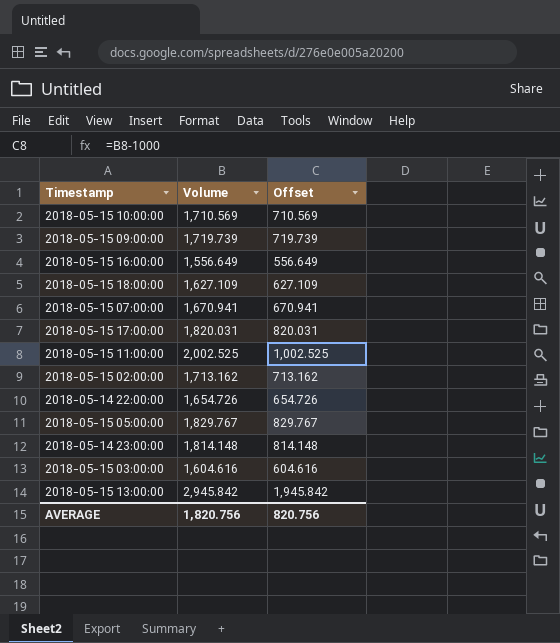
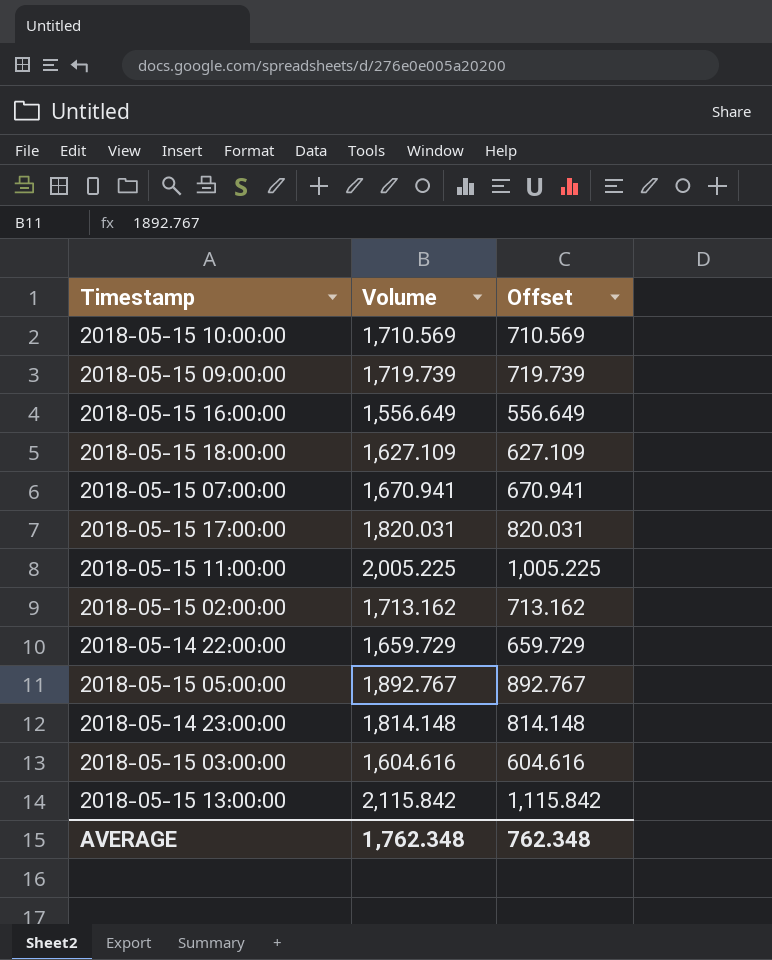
2018-05-15 11:00:00 | Volume: 2,002.525 -> 2,005.225
2018-05-15 11:00:00 | Offset: 1,002.525 -> 1,005.225
2018-05-14 22:00:00 | Volume: 1,654.726 -> 1,659.729
2018-05-14 22:00:00 | Offset: 654.726 -> 659.729
2018-05-15 05:00:00 | Volume: 1,829.767 -> 1,892.767
2018-05-15 05:00:00 | Offset: 829.767 -> 892.767
2018-05-15 13:00:00 | Volume: 2,945.842 -> 2,115.842
2018-05-15 13:00:00 | Offset: 1,945.842 -> 1,115.842
AVERAGE | Volume: 1,820.756 -> 1,762.348
AVERAGE | Offset: 820.756 -> 762.348

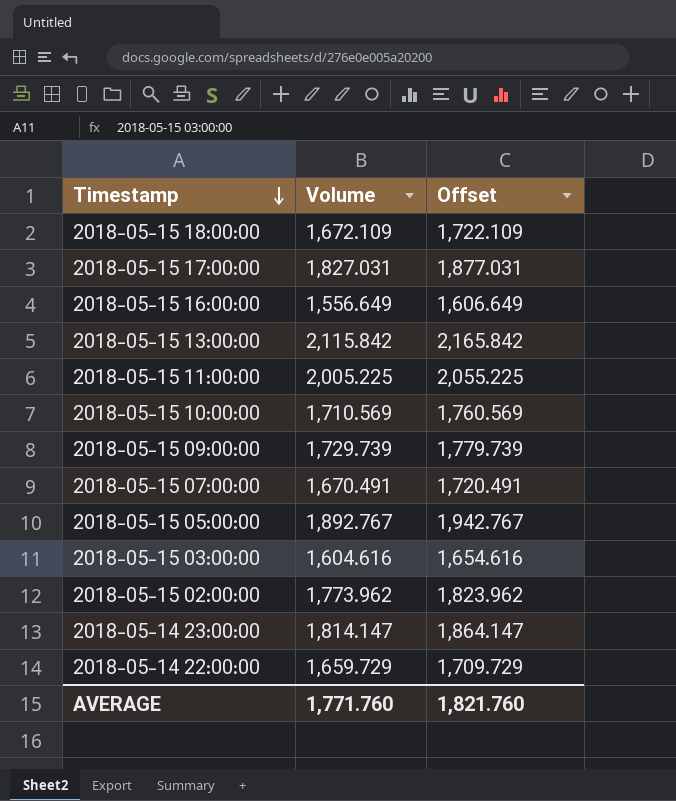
row order: none -> Timestamp descending
column Offset | formula: [Volume] - 1000 -> [Volume] + 50
2018-05-15 18:00:00 | Volume: 1,627.109 -> 1,672.109
2018-05-15 17:00:00 | Volume: 1,820.031 -> 1,827.031
2018-05-15 09:00:00 | Volume: 1,719.739 -> 1,729.739
2018-05-15 07:00:00 | Volume: 1,670.941 -> 1,670.491
2018-05-15 02:00:00 | Volume: 1,713.162 -> 1,773.962
2018-05-14 23:00:00 | Volume: 1,814.148 -> 1,814.147
AVERAGE | Volume: 1,762.348 -> 1,771.760
AVERAGE | Offset: 762.348 -> 1,821.760

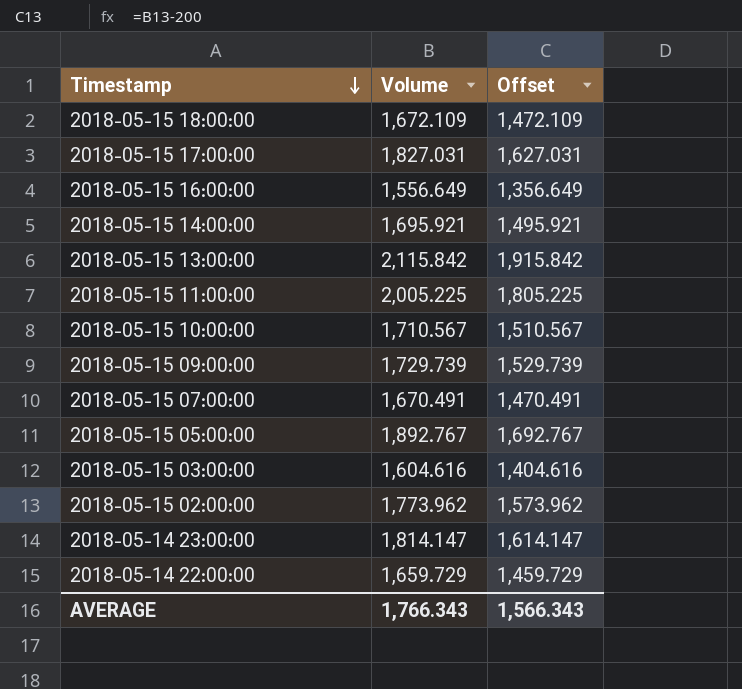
column Offset | formula: [Volume] + 50 -> [Volume] - 200
row 2018-05-15 14:00:00: none -> 1,695.921 | 1,495.921
2018-05-15 10:00:00 | Volume: 1,710.569 -> 1,710.567
AVERAGE | Volume: 1,771.760 -> 1,766.343
AVERAGE | Offset: 1,821.760 -> 1,566.343

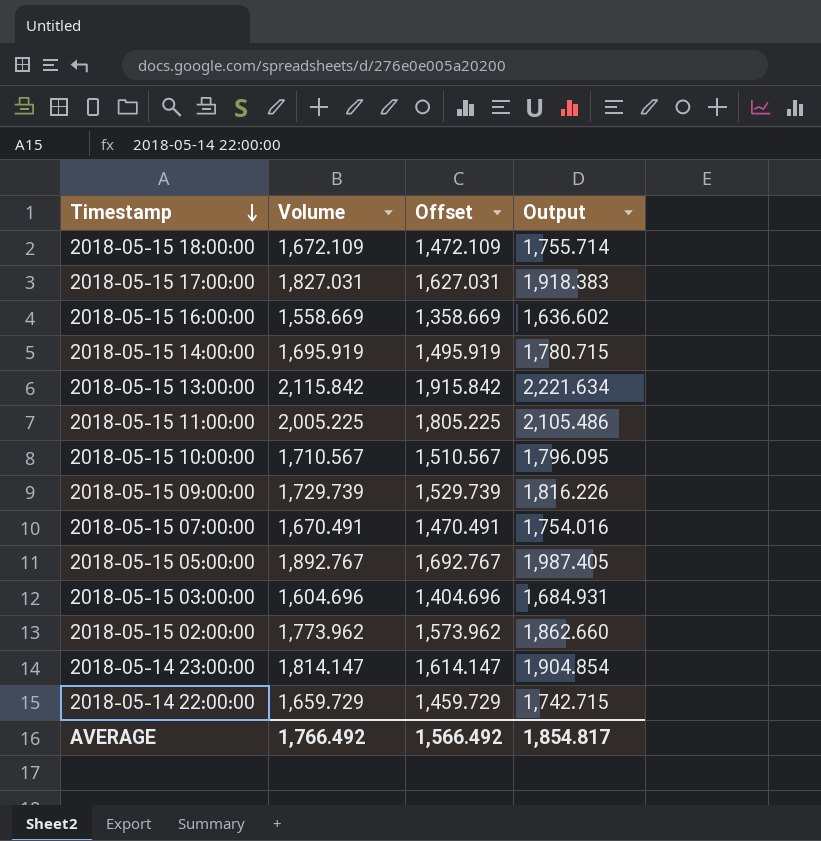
column Output | formula: none -> [Volume] * 1.05
2018-05-15 16:00:00 | Volume: 1,556.649 -> 1,558.669
2018-05-15 16:00:00 | Offset: 1,356.649 -> 1,358.669
2018-05-15 14:00:00 | Volume: 1,695.921 -> 1,695.919
2018-05-15 14:00:00 | Offset: 1,495.921 -> 1,495.919
2018-05-15 03:00:00 | Volume: 1,604.616 -> 1,604.696
2018-05-15 03:00:00 | Offset: 1,404.616 -> 1,404.696
AVERAGE | Volume: 1,766.343 -> 1,766.492
AVERAGE | Offset: 1,566.343 -> 1,566.492

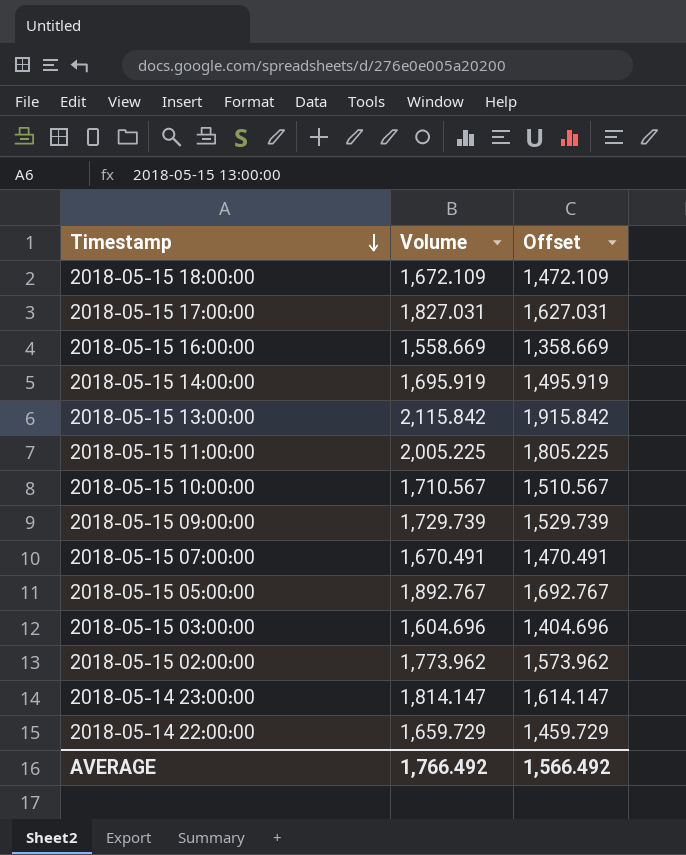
column Output | formula: [Volume] * 1.05 -> none

